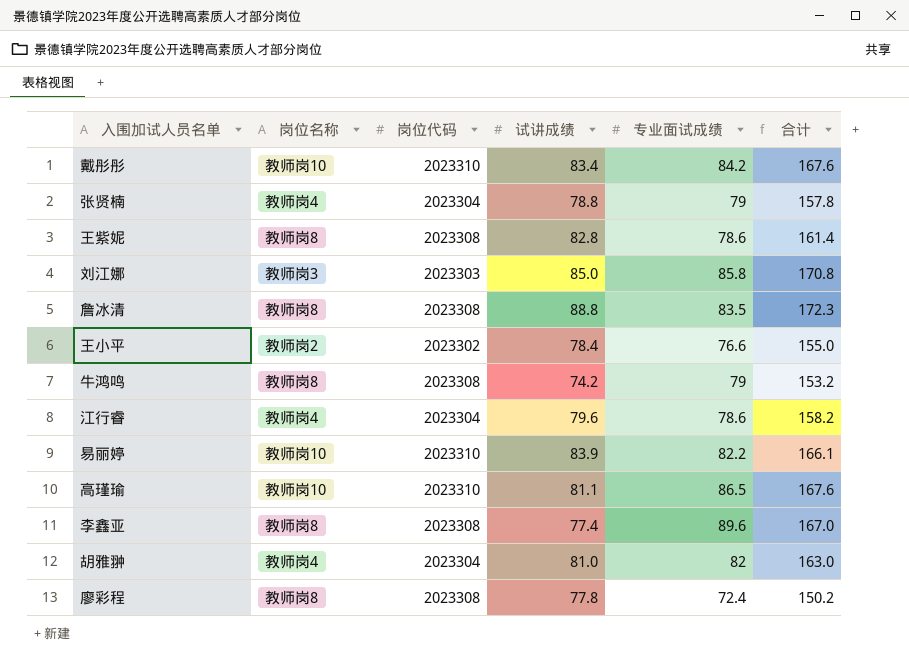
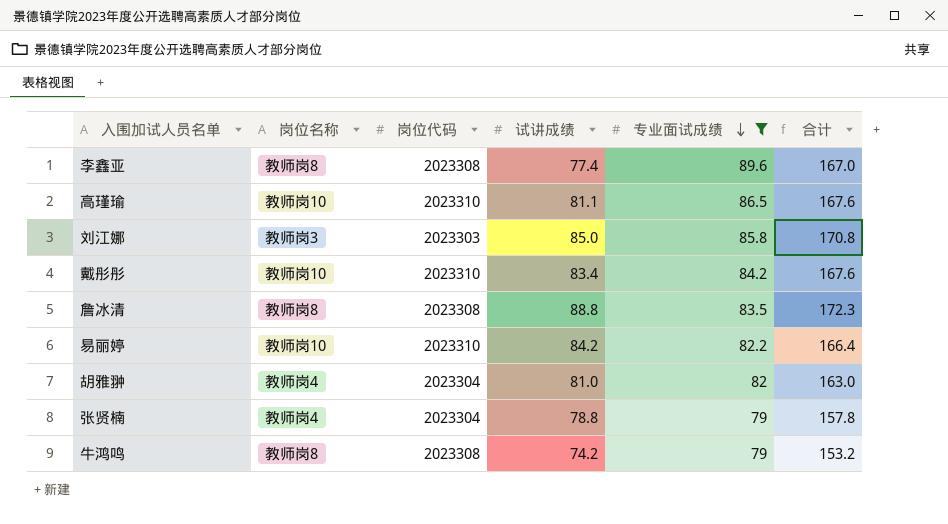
filter: none -> 专业面试成绩 >= 79
row order: none -> 专业面试成绩 descending
易丽婷 | 试讲成绩: 83.9 -> 84.2
易丽婷 | 合计: 166.1 -> 166.4

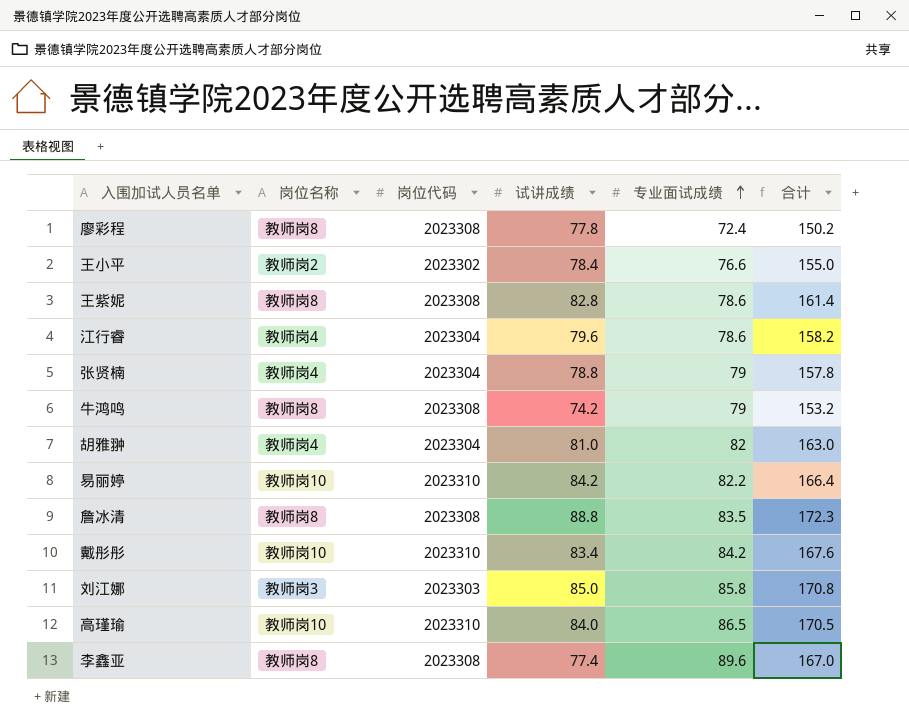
filter: 专业面试成绩 >= 79 -> none
row order: 专业面试成绩 descending -> 专业面试成绩 ascending
高瑾瑜 | 试讲成绩: 81.1 -> 84.0
高瑾瑜 | 合计: 167.6 -> 170.5

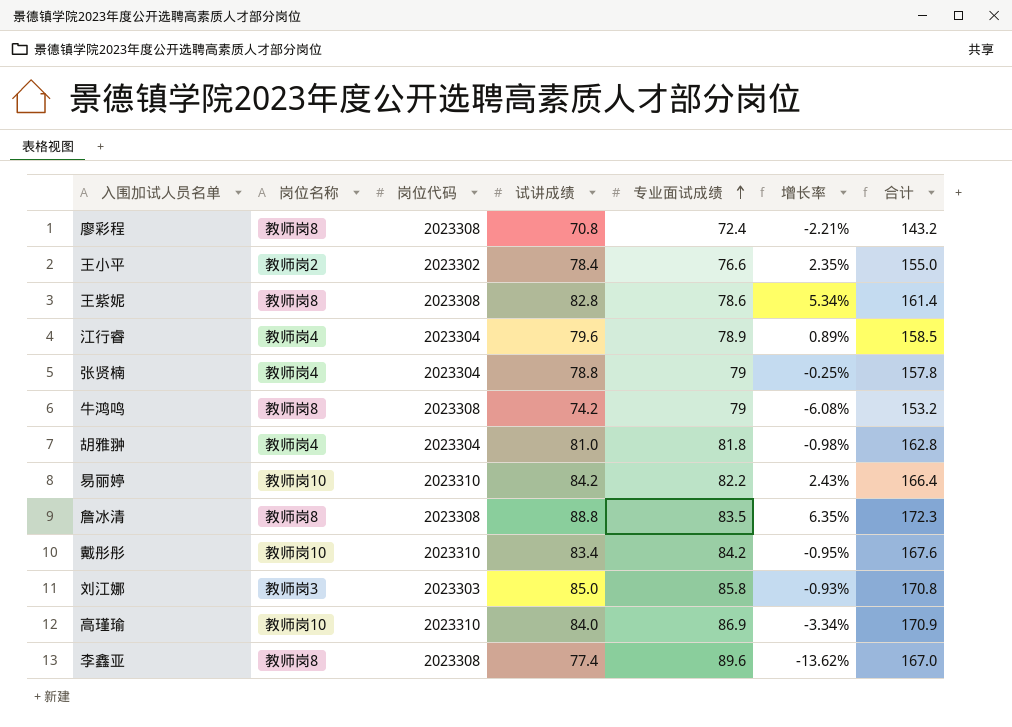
column 增长率 | formula: none -> ([试讲成绩] - [专业面试成绩]) / [专业面试成绩]
廖彩程 | 试讲成绩: 77.8 -> 70.8
廖彩程 | 合计: 150.2 -> 143.2
江行睿 | 专业面试成绩: 78.6 -> 78.9
江行睿 | 合计: 158.2 -> 158.5
胡雅翀 | 专业面试成绩: 82 -> 81.8
胡雅翀 | 合计: 163.0 -> 162.8
高瑾瑜 | 专业面试成绩: 86.5 -> 86.9
高瑾瑜 | 合计: 170.5 -> 170.9

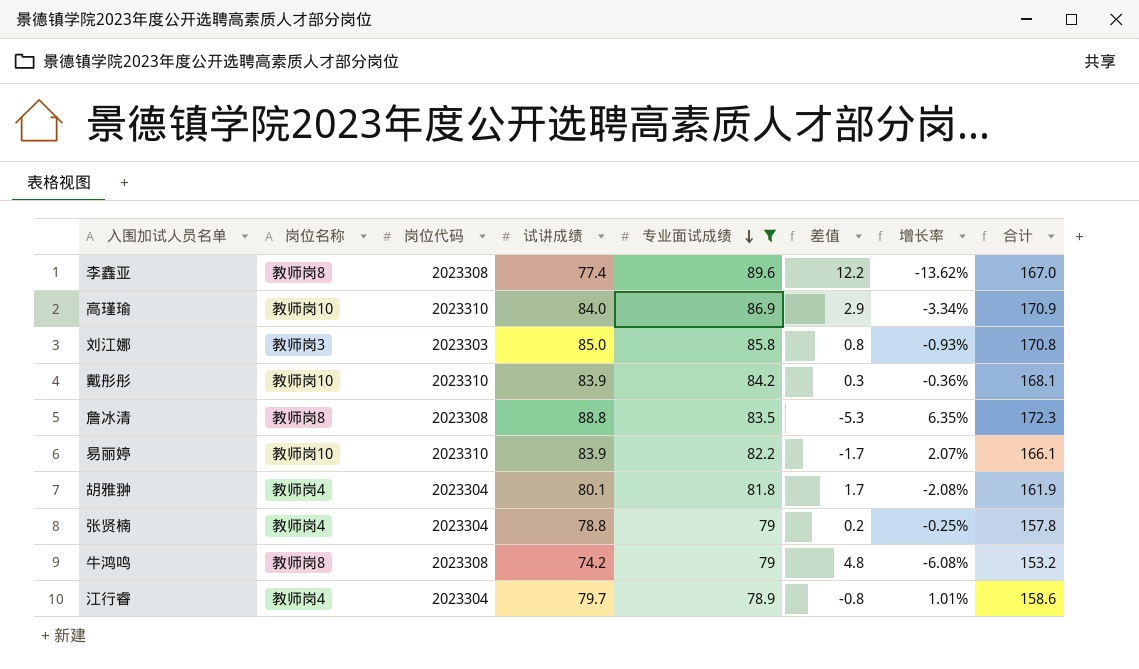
filter: none -> 专业面试成绩 >= 78.9
row order: 专业面试成绩 ascending -> 专业面试成绩 descending
column 差值 | formula: none -> [专业面试成绩] - [试讲成绩]
戴彤彤 | 试讲成绩: 83.4 -> 83.9
戴彤彤 | 增长率: -0.95% -> -0.36%
戴彤彤 | 合计: 167.6 -> 168.1
易丽婷 | 试讲成绩: 84.2 -> 83.9
易丽婷 | 增长率: 2.43% -> 2.07%
易丽婷 | 合计: 166.4 -> 166.1
胡雅翀 | 试讲成绩: 81.0 -> 80.1
胡雅翀 | 增长率: -0.98% -> -2.08%
胡雅翀 | 合计: 162.8 -> 161.9
江行睿 | 试讲成绩: 79.6 -> 79.7
江行睿 | 增长率: 0.89% -> 1.01%
江行睿 | 合计: 158.5 -> 158.6

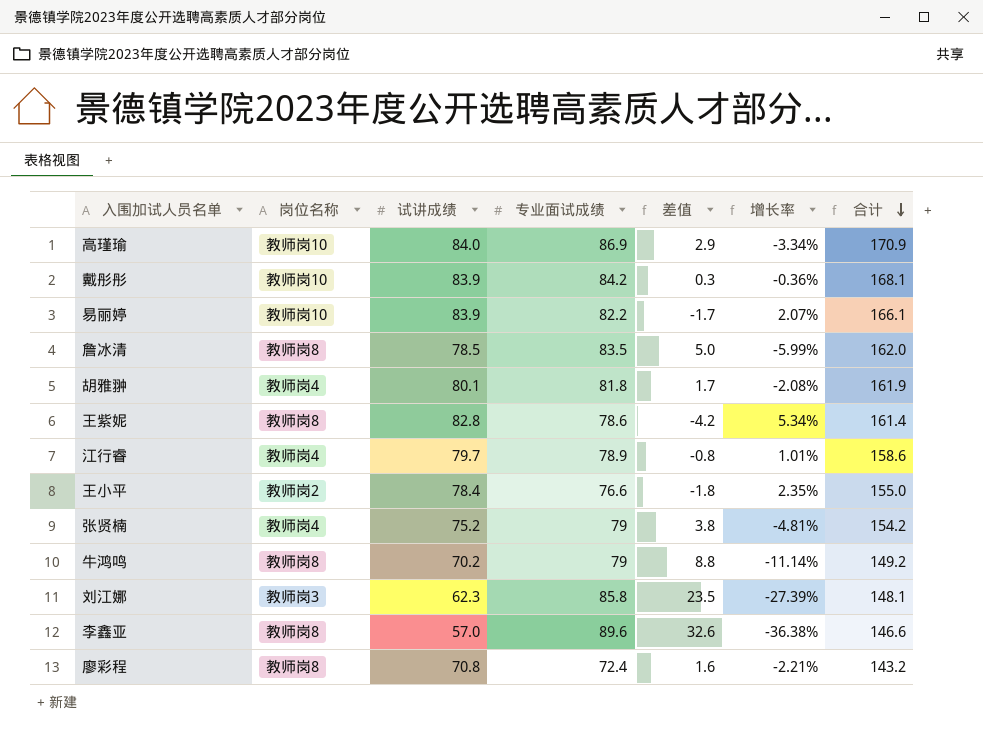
filter: 专业面试成绩 >= 78.9 -> none
row order: 专业面试成绩 descending -> 合计 descending
column 岗位代码 | position: 3 -> none
詹冰清 | 试讲成绩: 88.8 -> 78.5
詹冰清 | 差值: -5.3 -> 5.0
詹冰清 | 增长率: 6.35% -> -5.99%
詹冰清 | 合计: 172.3 -> 162.0
张贤楠 | 试讲成绩: 78.8 -> 75.2
张贤楠 | 差值: 0.2 -> 3.8
张贤楠 | 增长率: -0.25% -> -4.81%
张贤楠 | 合计: 157.8 -> 154.2
牛鸿鸣 | 试讲成绩: 74.2 -> 70.2
牛鸿鸣 | 差值: 4.8 -> 8.8
牛鸿鸣 | 增长率: -6.08% -> -11.14%
牛鸿鸣 | 合计: 153.2 -> 149.2
刘江娜 | 试讲成绩: 85.0 -> 62.3
刘江娜 | 差值: 0.8 -> 23.5
刘江娜 | 增长率: -0.93% -> -27.39%
刘江娜 | 合计: 170.8 -> 148.1
李鑫亚 | 试讲成绩: 77.4 -> 57.0
李鑫亚 | 差值: 12.2 -> 32.6
李鑫亚 | 增长率: -13.62% -> -36.38%
李鑫亚 | 合计: 167.0 -> 146.6

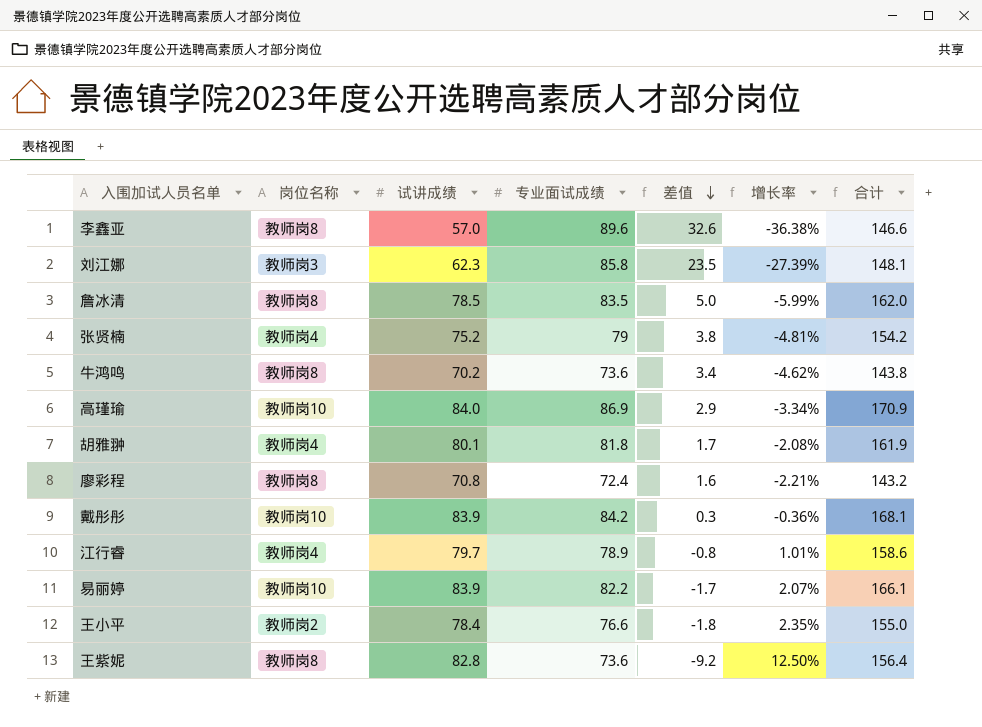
row order: 合计 descending -> 差值 descending
牛鸿鸣 | 专业面试成绩: 79 -> 73.6
牛鸿鸣 | 差值: 8.8 -> 3.4
牛鸿鸣 | 增长率: -11.14% -> -4.62%
牛鸿鸣 | 合计: 149.2 -> 143.8
王紫妮 | 专业面试成绩: 78.6 -> 73.6
王紫妮 | 差值: -4.2 -> -9.2
王紫妮 | 增长率: 5.34% -> 12.50%
王紫妮 | 合计: 161.4 -> 156.4

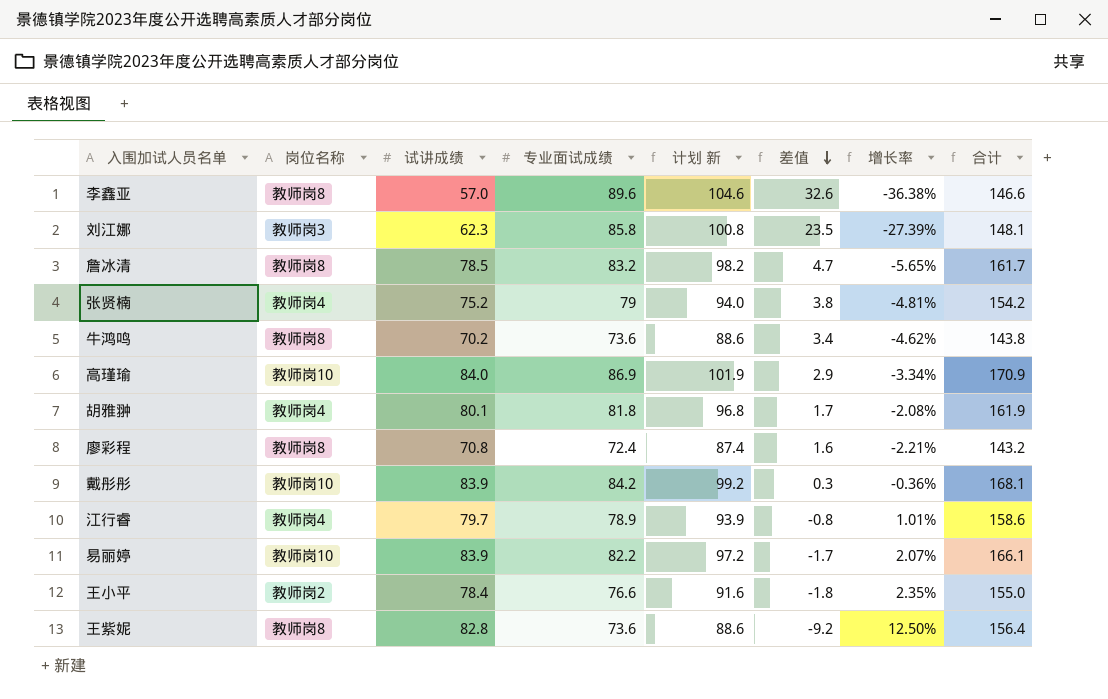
column 计划 新 | formula: none -> [专业面试成绩] + 15
詹冰清 | 专业面试成绩: 83.5 -> 83.2
詹冰清 | 差值: 5.0 -> 4.7
詹冰清 | 增长率: -5.99% -> -5.65%
詹冰清 | 合计: 162.0 -> 161.7

